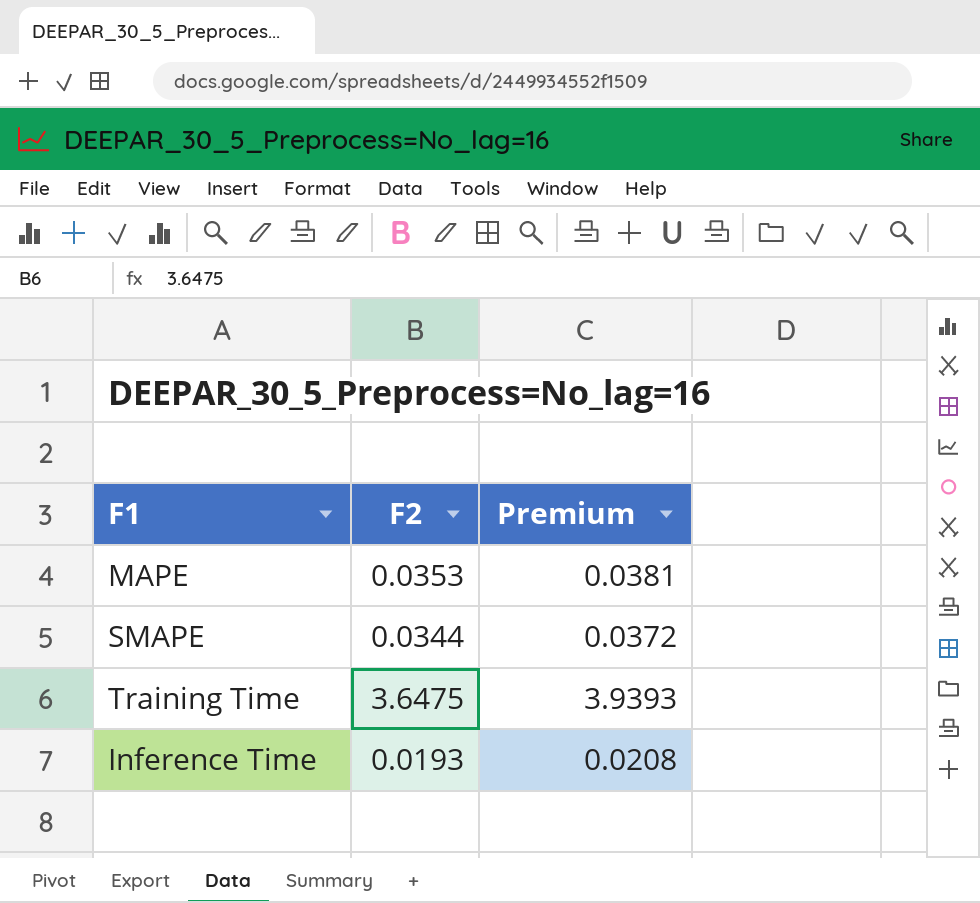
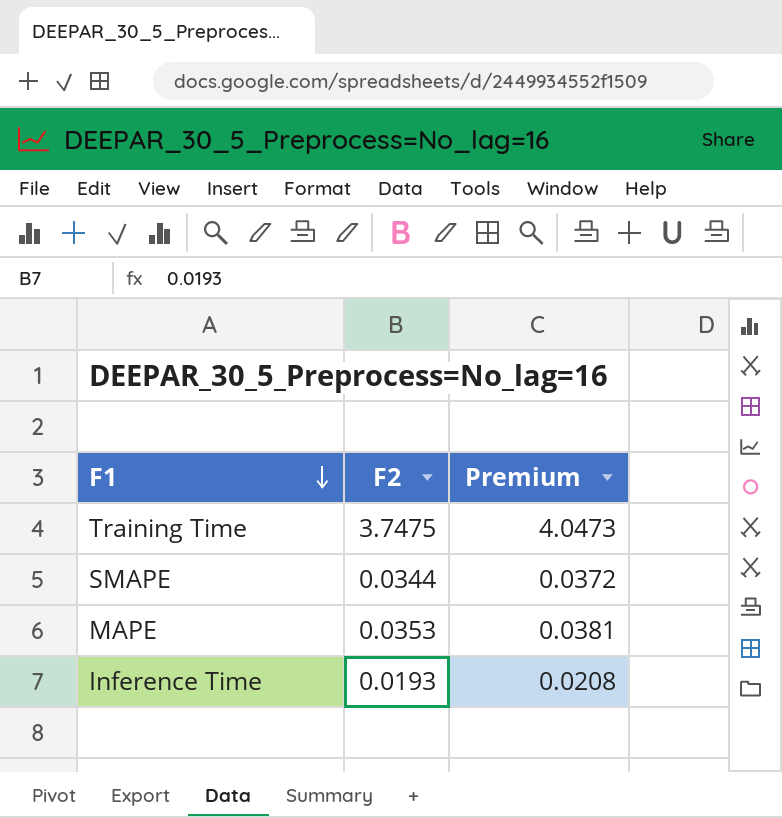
row order: none -> F1 descending
Training Time | F2: 3.6475 -> 3.7475
Training Time | Premium: 3.9393 -> 4.0473

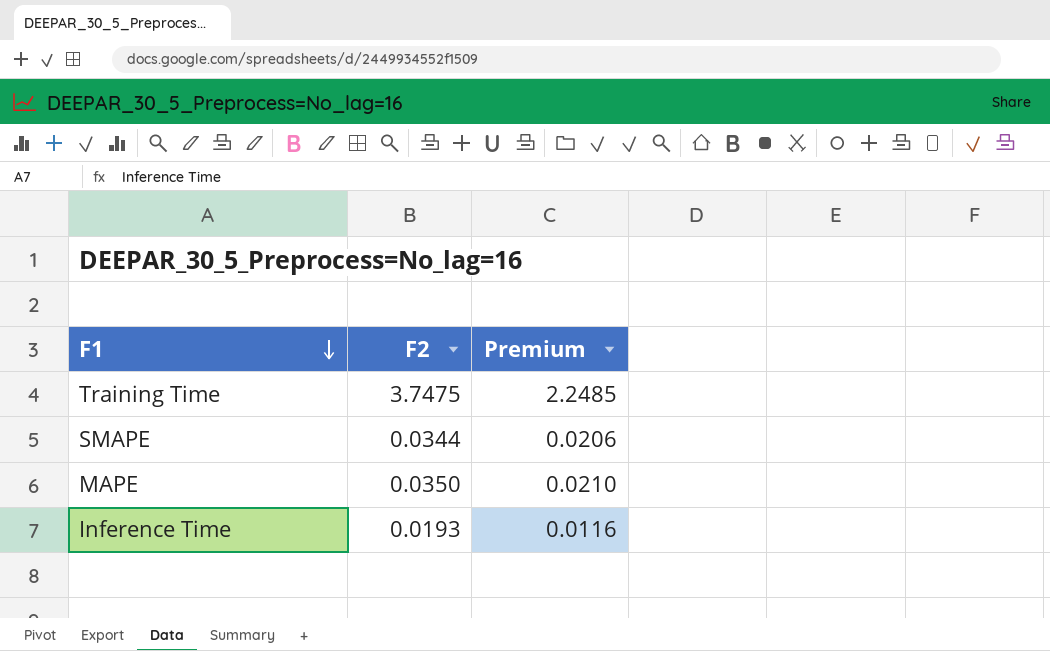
column Premium | formula: [F2] * 1.08 -> [F2] * 0.6
MAPE | F2: 0.0353 -> 0.0350

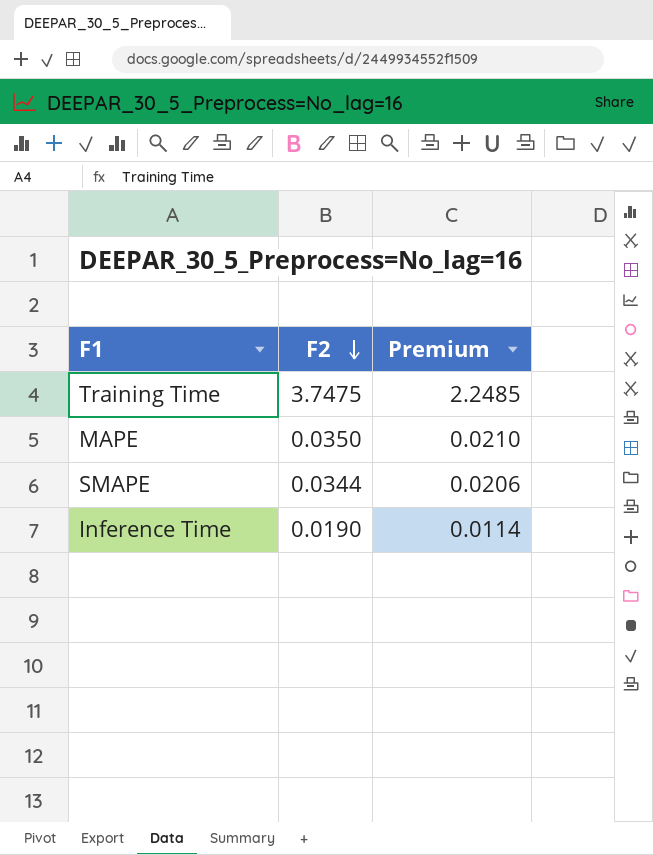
row order: F1 descending -> F2 descending
Inference Time | F2: 0.0193 -> 0.0190
Inference Time | Premium: 0.0116 -> 0.0114

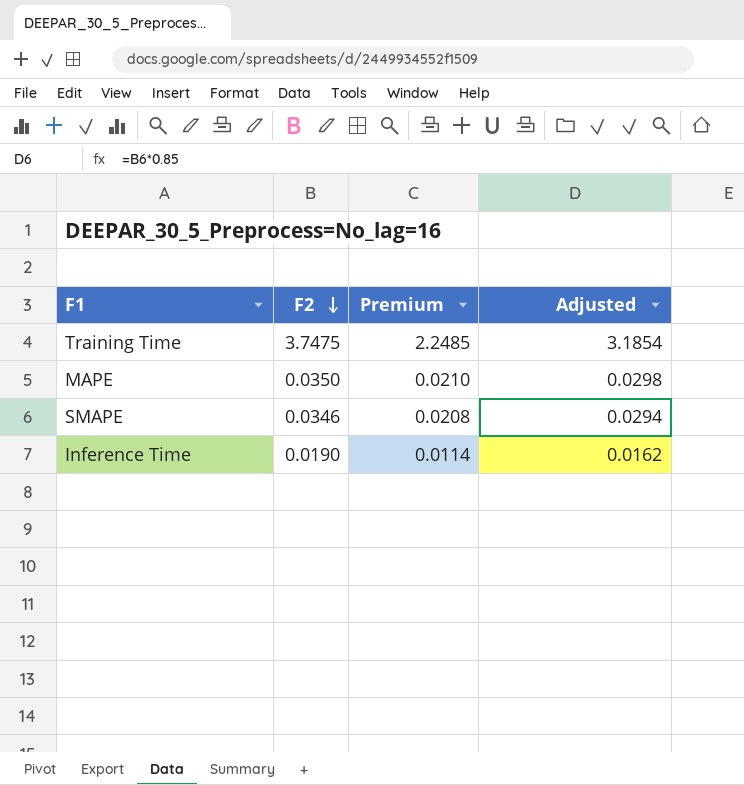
column Adjusted | formula: none -> [F2] * 0.85
SMAPE | F2: 0.0344 -> 0.0346
SMAPE | Premium: 0.0206 -> 0.0208

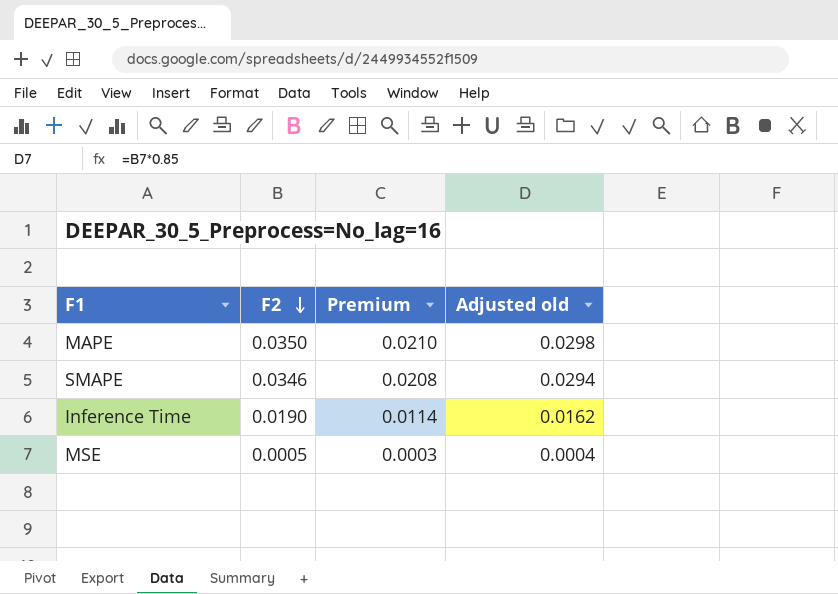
column name: Adjusted -> Adjusted old
row Training Time: 3.7475 | 2.2485 | 3.1854 -> none
row MSE: none -> 0.0005 | 0.0003 | 0.0004

